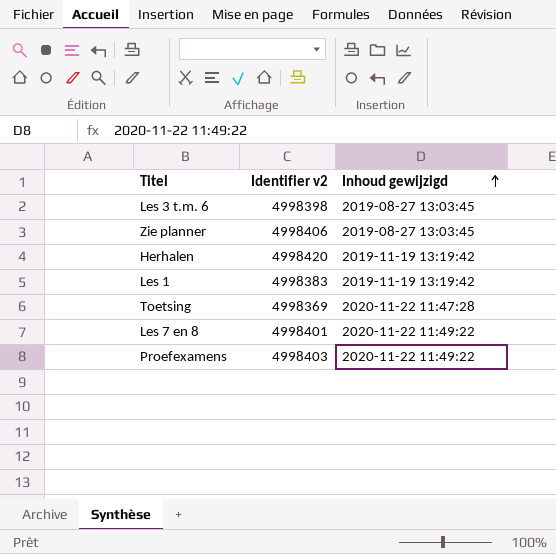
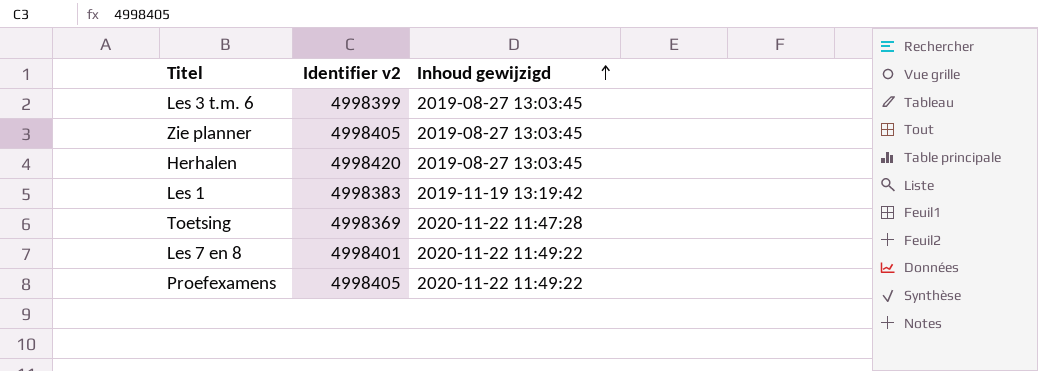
Les 3 t.m. 6 | Identifier v2: 4998398 -> 4998399
Zie planner | Identifier v2: 4998406 -> 4998405
Herhalen | Inhoud gewijzigd: 2019-11-19 13:19:42 -> 2019-08-27 13:03:45
Proefexamens | Identifier v2: 4998403 -> 4998405

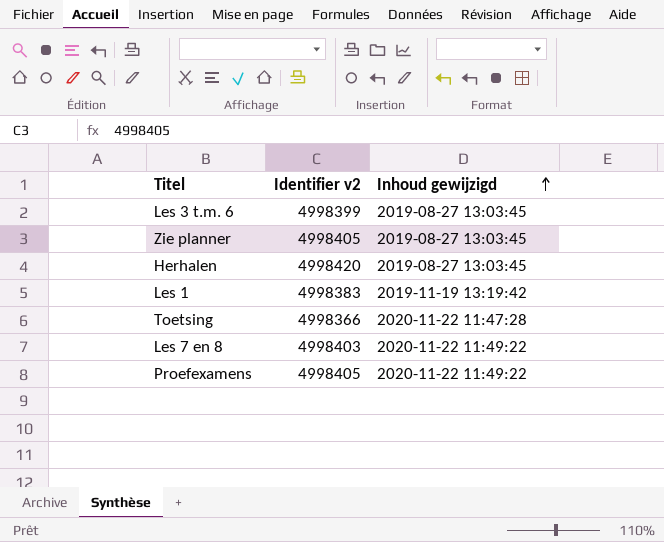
Toetsing | Identifier v2: 4998369 -> 4998366
Les 7 en 8 | Identifier v2: 4998401 -> 4998403

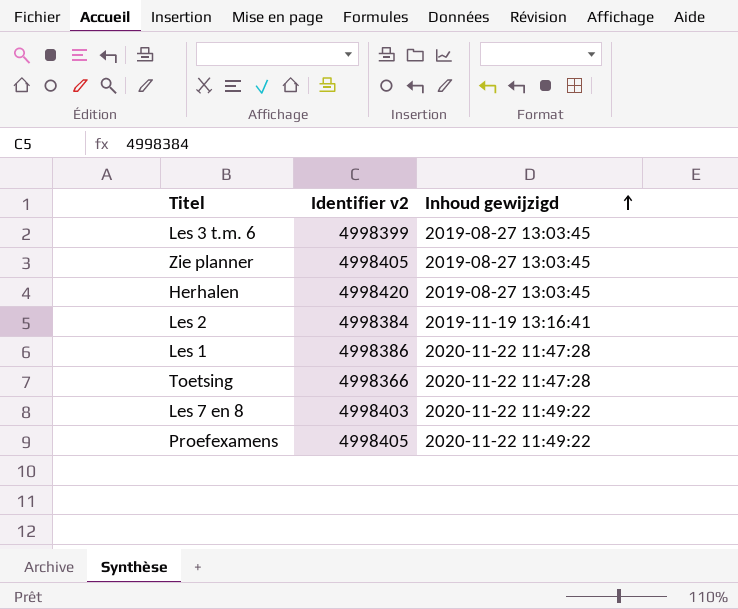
row Les 2: none -> 4998384 | 2019-11-19 13:16:41
Les 1 | Identifier v2: 4998383 -> 4998386
Les 1 | Inhoud gewijzigd: 2019-11-19 13:19:42 -> 2020-11-22 11:47:28

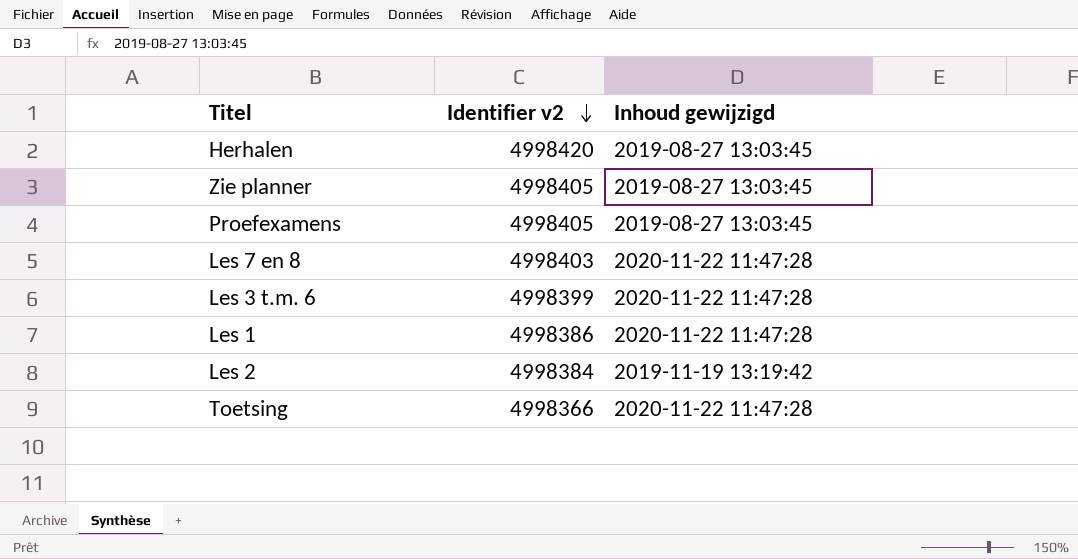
row order: Inhoud gewijzigd ascending -> Identifier v2 descending
Proefexamens | Inhoud gewijzigd: 2020-11-22 11:49:22 -> 2019-08-27 13:03:45
Les 7 en 8 | Inhoud gewijzigd: 2020-11-22 11:49:22 -> 2020-11-22 11:47:28
Les 3 t.m. 6 | Inhoud gewijzigd: 2019-08-27 13:03:45 -> 2020-11-22 11:47:28
Les 2 | Inhoud gewijzigd: 2019-11-19 13:16:41 -> 2019-11-19 13:19:42

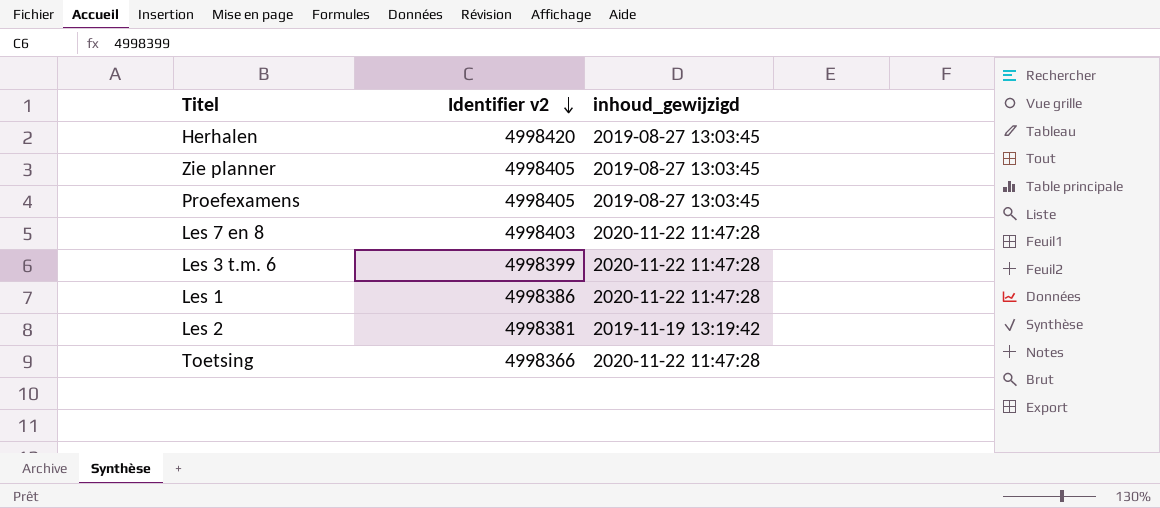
column name: Inhoud gewijzigd -> inhoud_gewijzigd
Les 2 | Identifier v2: 4998384 -> 4998381

